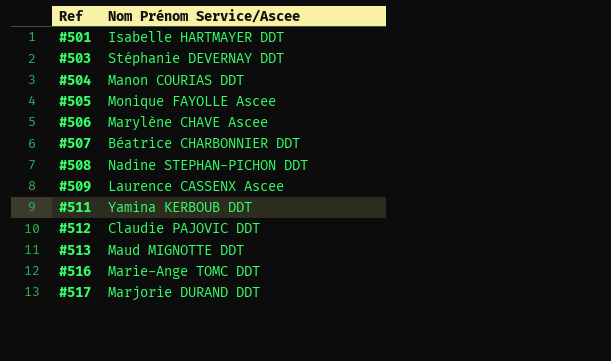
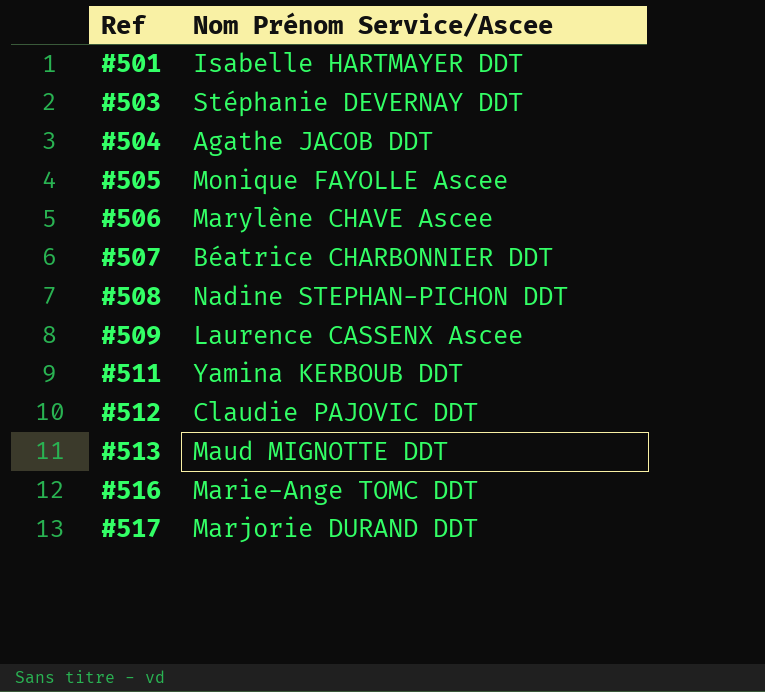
#504 | Nom Prénom Service/Ascee: Manon COURIAS DDT -> Agathe JACOB DDT

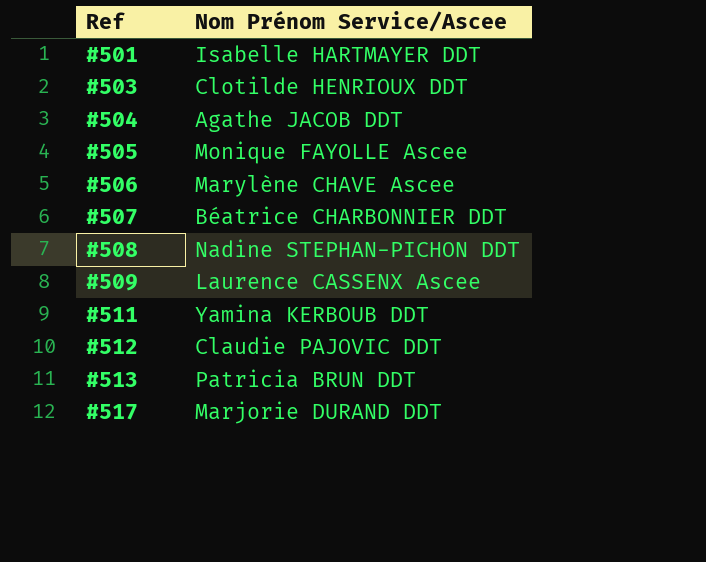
row #516: Marie-Ange TOMC DDT -> none
#503 | Nom Prénom Service/Ascee: Stéphanie DEVERNAY DDT -> Clotilde HENRIOUX DDT
#513 | Nom Prénom Service/Ascee: Maud MIGNOTTE DDT -> Patricia BRUN DDT

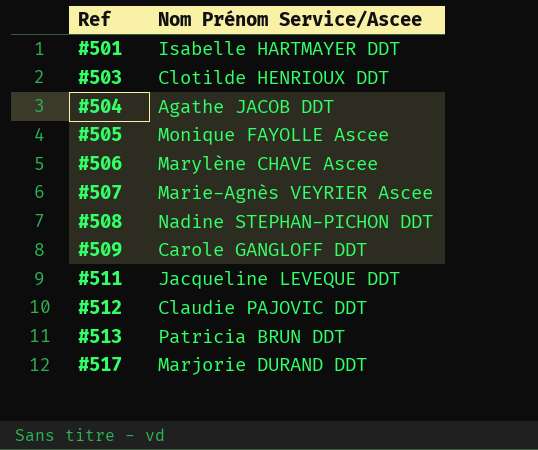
#507 | Nom Prénom Service/Ascee: Béatrice CHARBONNIER DDT -> Marie-Agnès VEYRIER Ascee
#509 | Nom Prénom Service/Ascee: Laurence CASSENX Ascee -> Carole GANGLOFF DDT
#511 | Nom Prénom Service/Ascee: Yamina KERBOUB DDT -> Jacqueline LEVEQUE DDT

